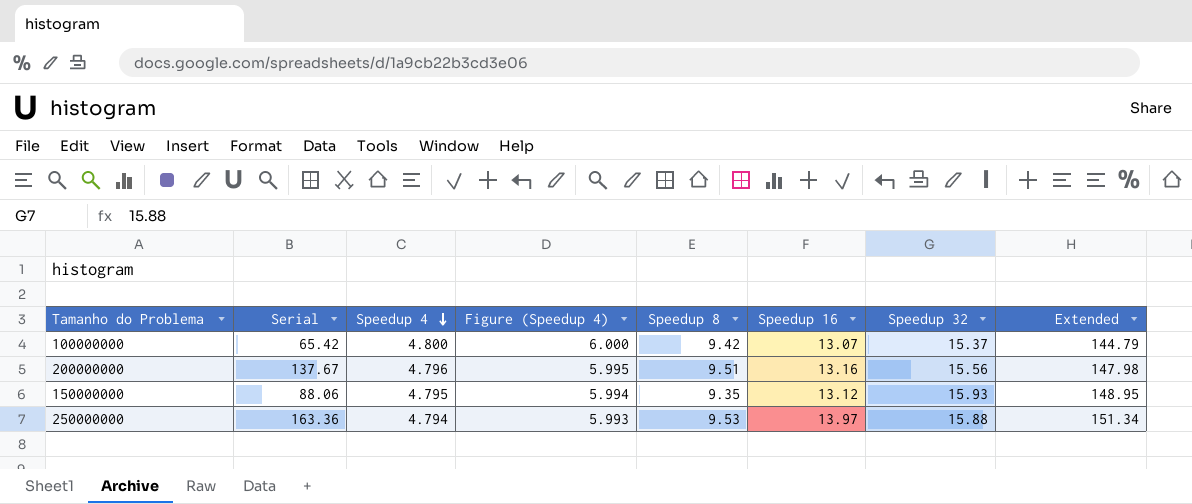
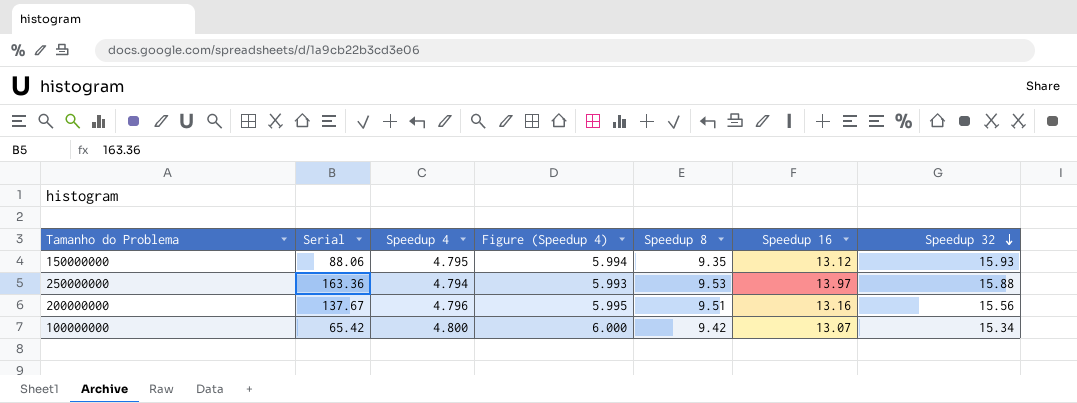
row order: Speedup 4 descending -> Speedup 32 descending
column Extended | formula: [Speedup 8] * [Speedup 32] -> none
100000000 | Speedup 32: 15.37 -> 15.34

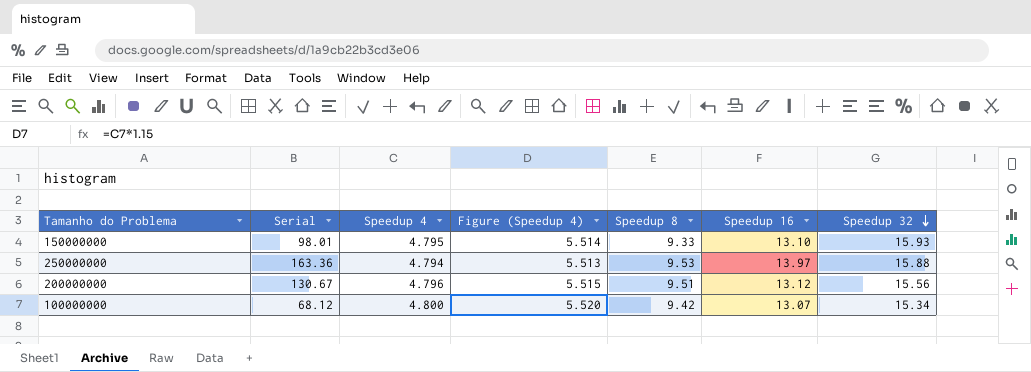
column Figure (Speedup 4) | formula: [Speedup 4] * 1.25 -> [Speedup 4] * 1.15
150000000 | Serial: 88.06 -> 98.01
150000000 | Speedup 8: 9.35 -> 9.33
150000000 | Speedup 16: 13.12 -> 13.10
200000000 | Serial: 137.67 -> 130.67
200000000 | Speedup 16: 13.16 -> 13.12
100000000 | Serial: 65.42 -> 68.12

